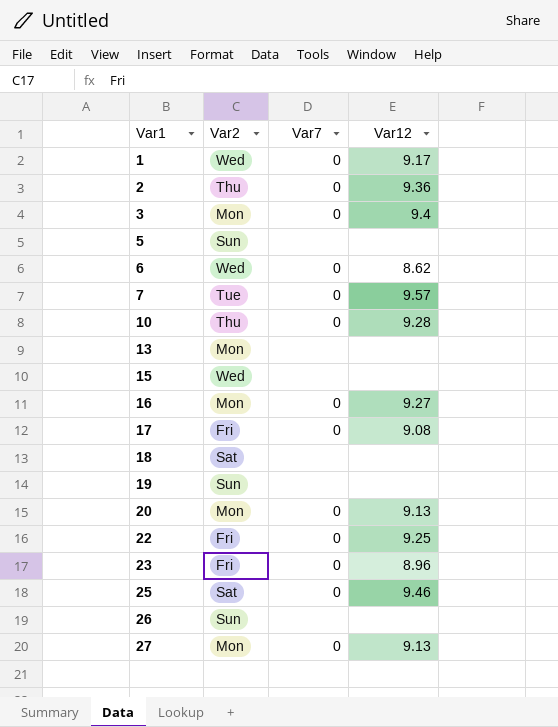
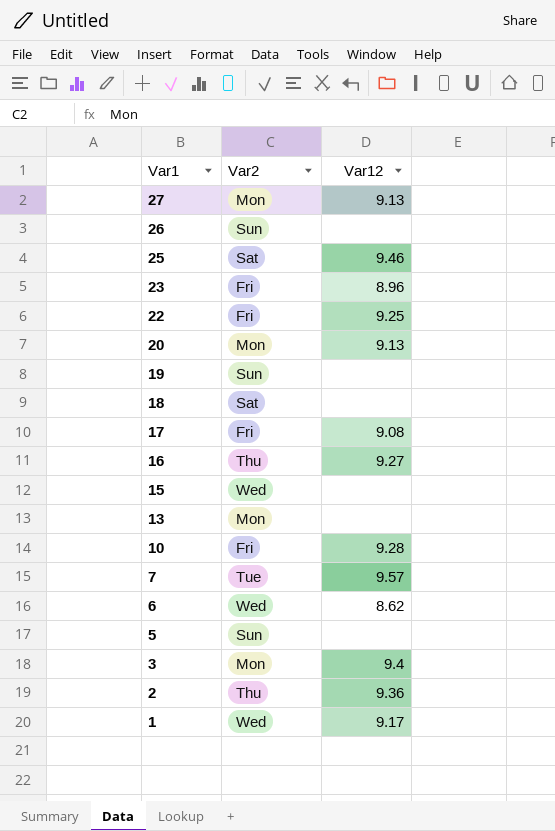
row order: Var1 ascending -> Var1 descending
column Var7 | position: 3 -> none
16 | Var2: Mon -> Thu
10 | Var2: Thu -> Fri

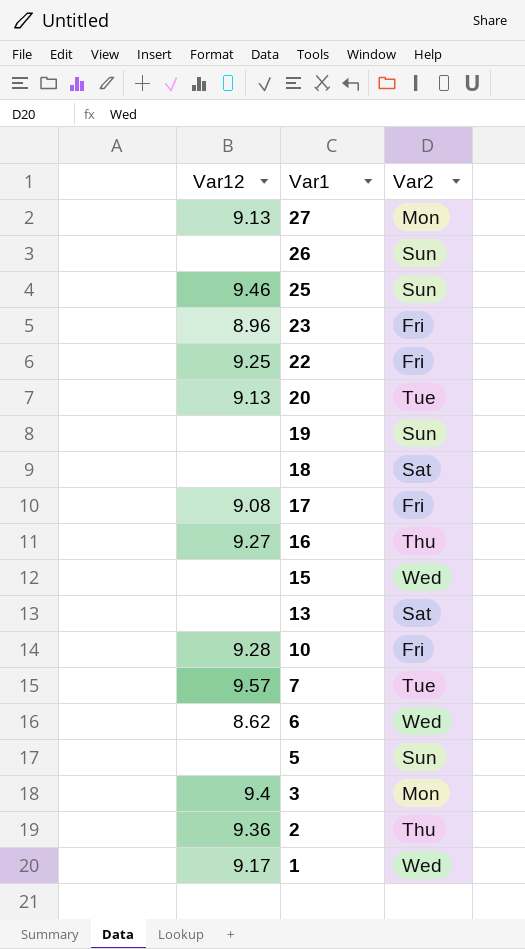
column Var12 | position: 3 -> 1
25 | Var2: Sat -> Sun
20 | Var2: Mon -> Tue
13 | Var2: Mon -> Sat

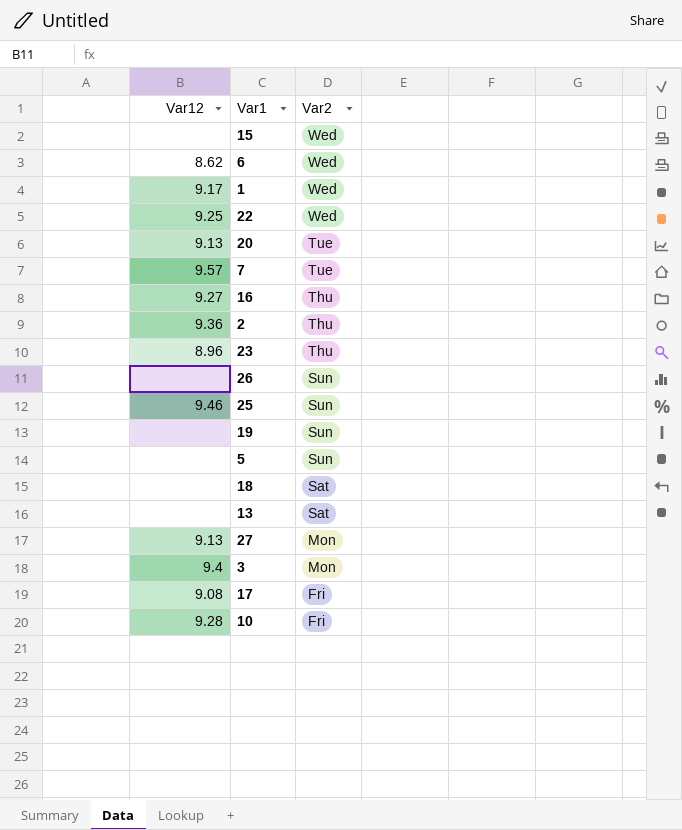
row order: Var1 descending -> Var2 descending
22 | Var2: Fri -> Wed
23 | Var2: Fri -> Thu

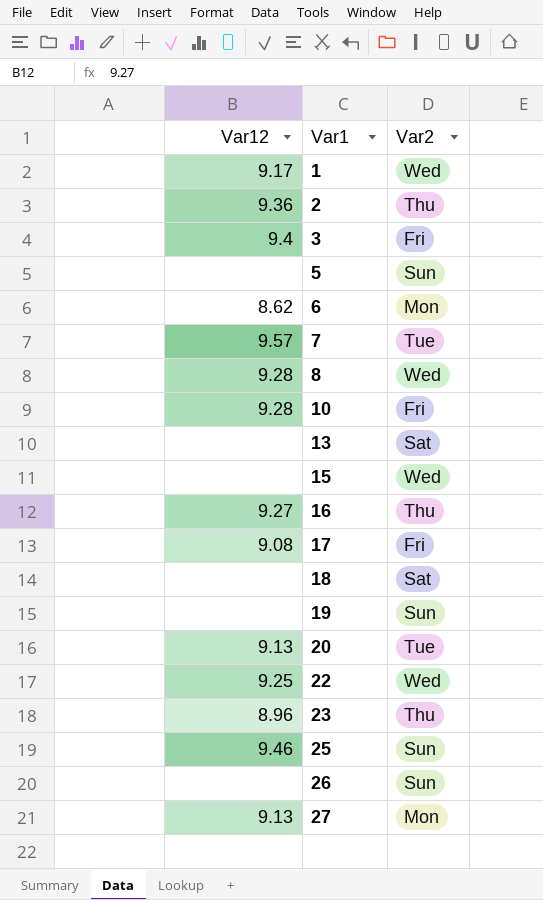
row order: Var2 descending -> Var1 ascending
3 | Var2: Mon -> Fri
6 | Var2: Wed -> Mon
row 8: none -> 9.28 | Wed

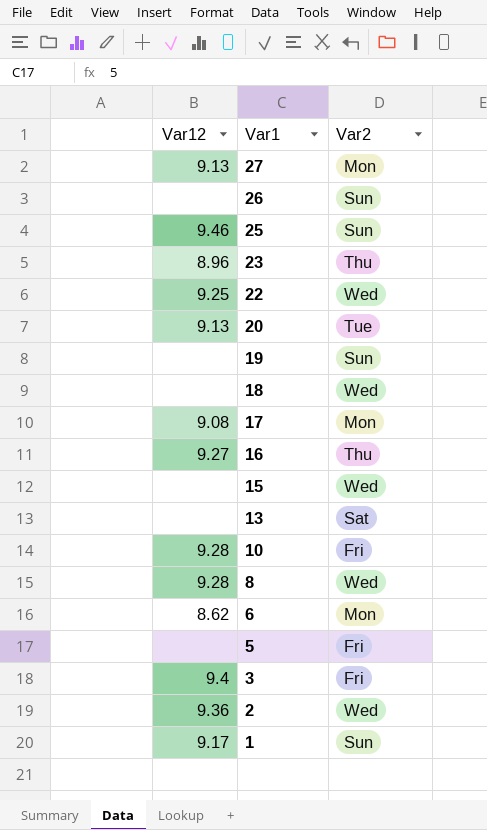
row order: Var1 ascending -> Var1 descending
row 7: 9.57 | Tue -> none
18 | Var2: Sat -> Wed
17 | Var2: Fri -> Mon
5 | Var2: Sun -> Fri
2 | Var2: Thu -> Wed
1 | Var2: Wed -> Sun

